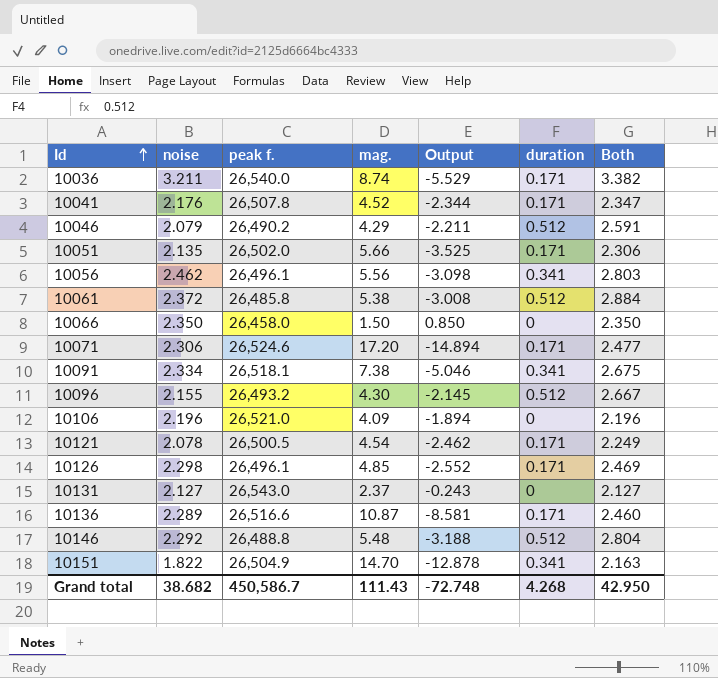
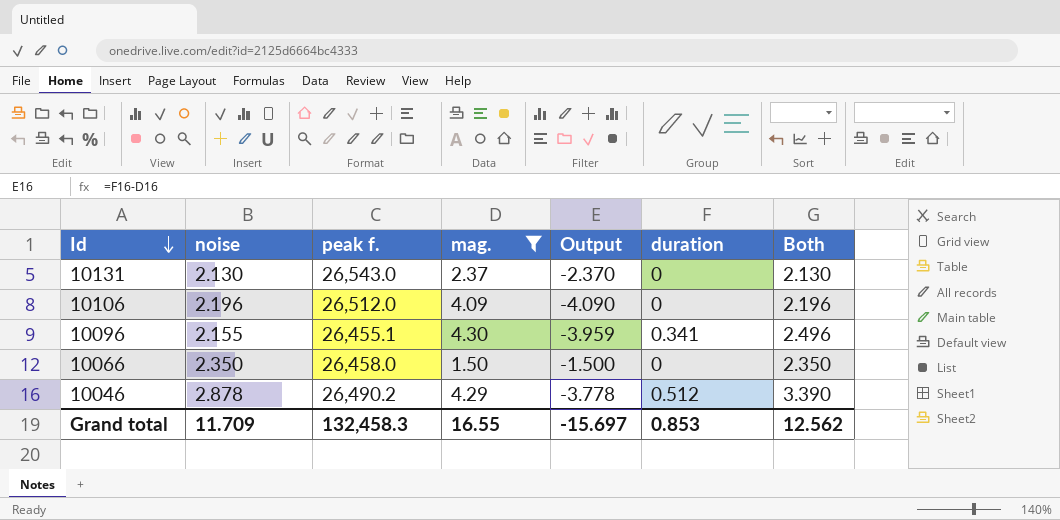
filter: none -> mag. <= 4.30
row order: Id ascending -> Id descending
column Output | formula: [noise] - [mag.] -> [duration] - [mag.]
10131 | noise: 2.127 -> 2.130
10131 | Both: 2.127 -> 2.130
10106 | peak f.: 26,521.0 -> 26,512.0
10096 | peak f.: 26,493.2 -> 26,455.1
10096 | duration: 0.512 -> 0.341
10096 | Both: 2.667 -> 2.496
10046 | noise: 2.079 -> 2.878
10046 | Both: 2.591 -> 3.390
Grand total | noise: 38.682 -> 11.709
Grand total | peak f.: 450,586.7 -> 132,458.3
Grand total | mag.: 111.43 -> 16.55
Grand total | Output: -72.748 -> -15.697
Grand total | duration: 4.268 -> 0.853
Grand total | Both: 42.950 -> 12.562

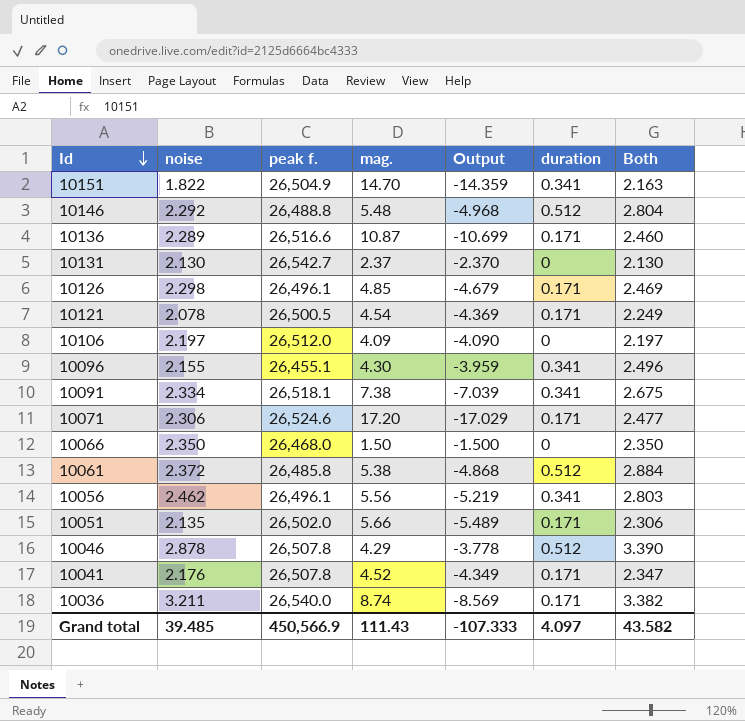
filter: mag. <= 4.30 -> none
10131 | peak f.: 26,543.0 -> 26,542.7
10106 | noise: 2.196 -> 2.197
10106 | Both: 2.196 -> 2.197
10066 | peak f.: 26,458.0 -> 26,468.0
10046 | peak f.: 26,490.2 -> 26,507.8
Grand total | noise: 11.709 -> 39.485
Grand total | peak f.: 132,458.3 -> 450,566.9
Grand total | mag.: 16.55 -> 111.43
Grand total | Output: -15.697 -> -107.333
Grand total | duration: 0.853 -> 4.097
Grand total | Both: 12.562 -> 43.582

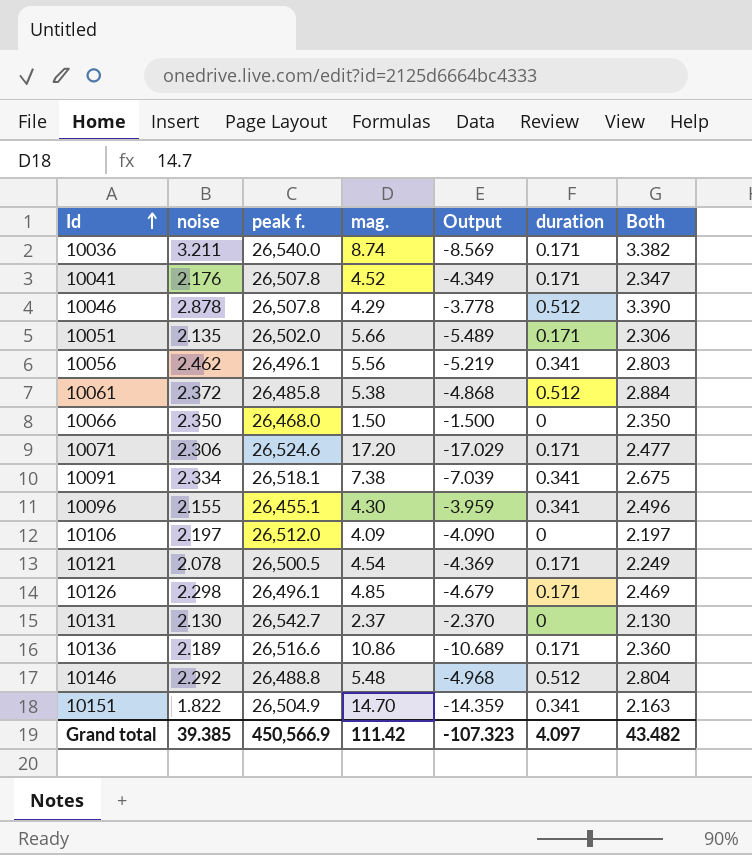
row order: Id descending -> Id ascending
10136 | noise: 2.289 -> 2.189
10136 | mag.: 10.87 -> 10.86
10136 | Output: -10.699 -> -10.689
10136 | Both: 2.460 -> 2.360
Grand total | noise: 39.485 -> 39.385
Grand total | mag.: 111.43 -> 111.42
Grand total | Output: -107.333 -> -107.323
Grand total | Both: 43.582 -> 43.482

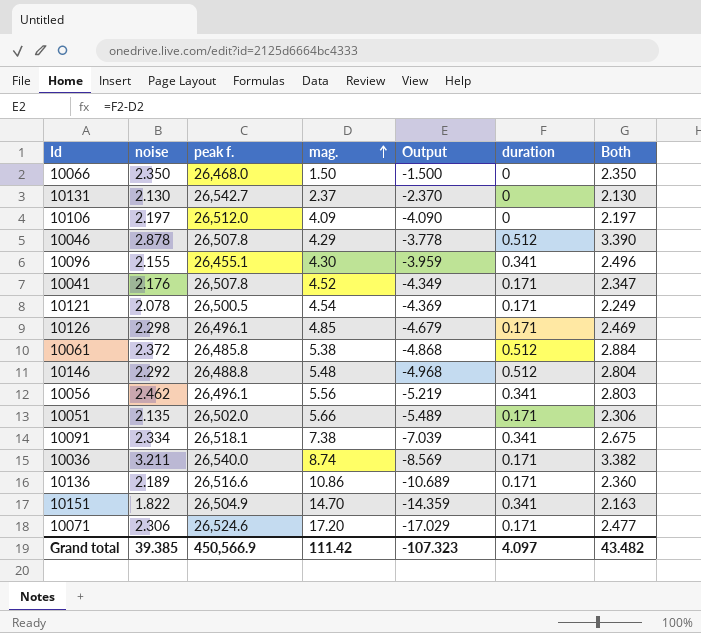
row order: Id ascending -> mag. ascending

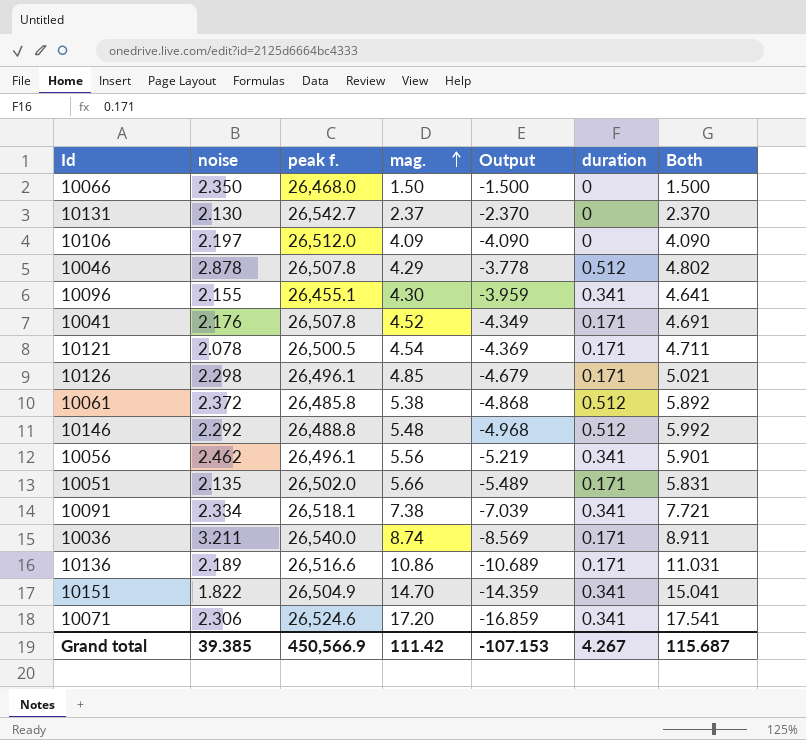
column Both | formula: [noise] + [duration] -> [mag.] + [duration]
10071 | Output: -17.029 -> -16.859
10071 | duration: 0.171 -> 0.341
Grand total | Output: -107.323 -> -107.153
Grand total | duration: 4.097 -> 4.267
Grand total | Both: 43.482 -> 115.687

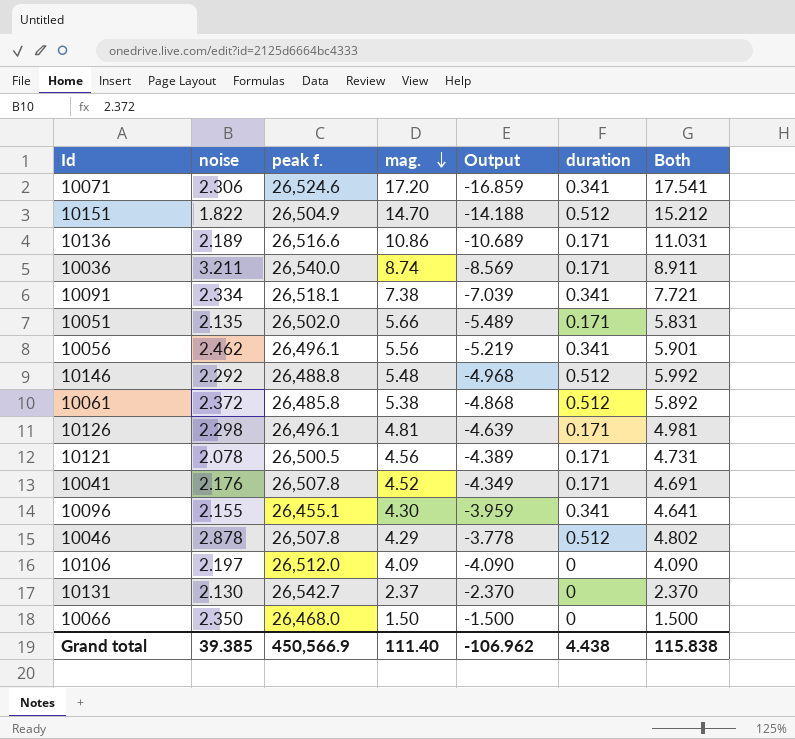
row order: mag. ascending -> mag. descending
10151 | Output: -14.359 -> -14.188
10151 | duration: 0.341 -> 0.512
10151 | Both: 15.041 -> 15.212
10126 | mag.: 4.85 -> 4.81
10126 | Output: -4.679 -> -4.639
10126 | Both: 5.021 -> 4.981
10121 | mag.: 4.54 -> 4.56
10121 | Output: -4.369 -> -4.389
10121 | Both: 4.711 -> 4.731
Grand total | mag.: 111.42 -> 111.40
Grand total | Output: -107.153 -> -106.962
Grand total | duration: 4.267 -> 4.438
Grand total | Both: 115.687 -> 115.838

